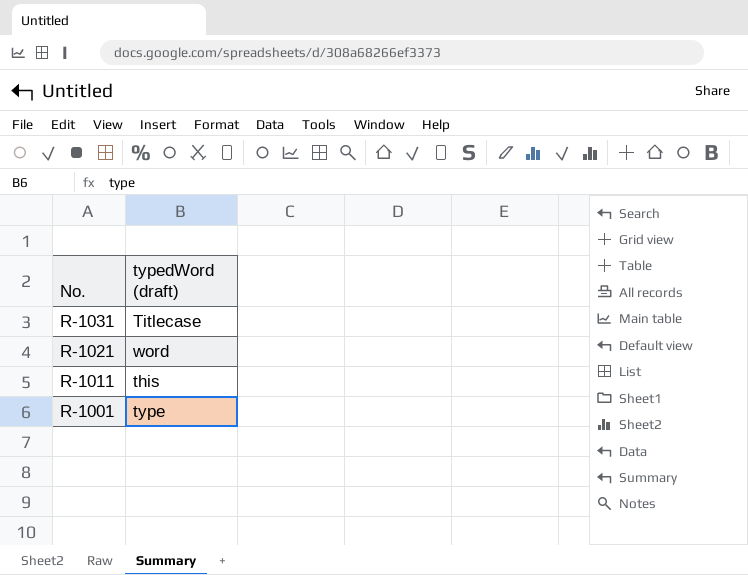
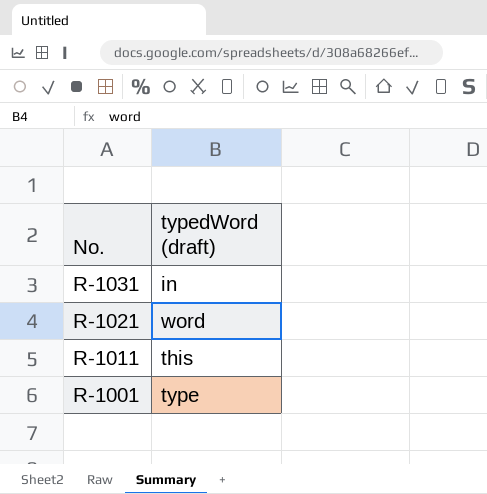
R-1031 | typedWord (draft): Titlecase -> in

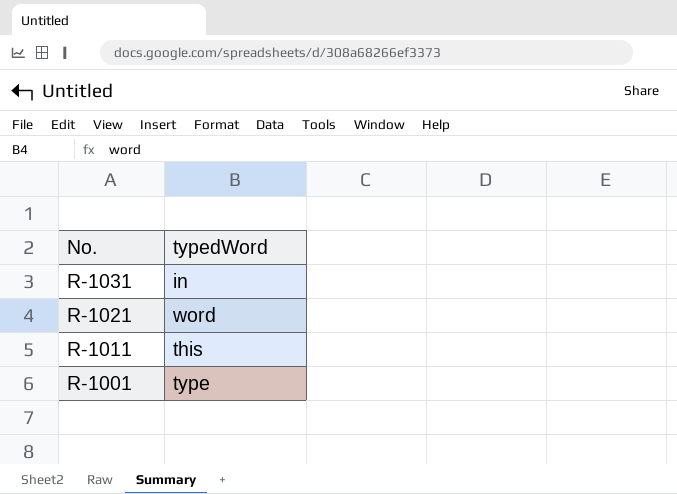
column name: typedWord (draft) -> typedWord

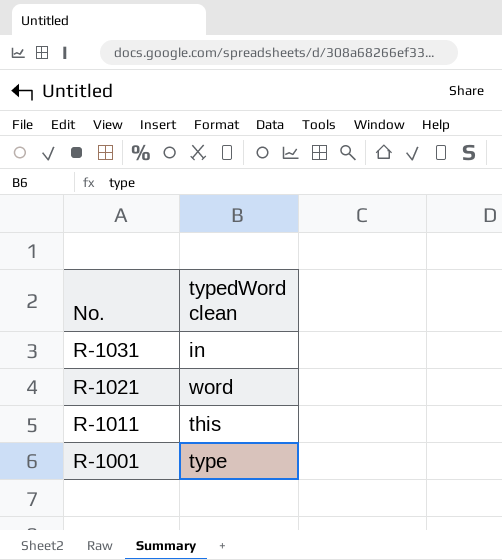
column name: typedWord -> typedWord clean

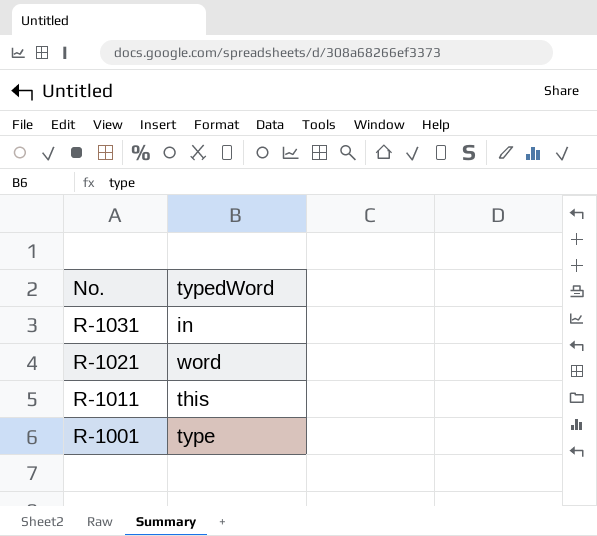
column name: typedWord clean -> typedWord

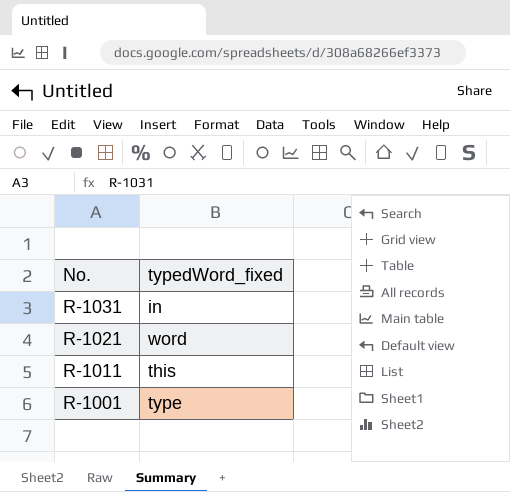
column name: typedWord -> typedWord_fixed

